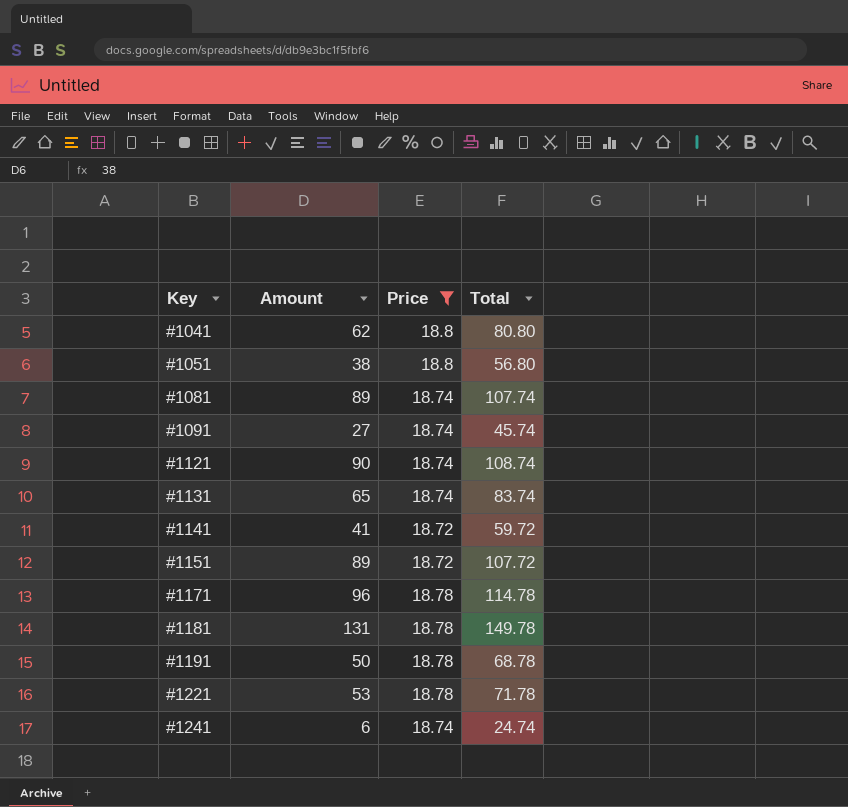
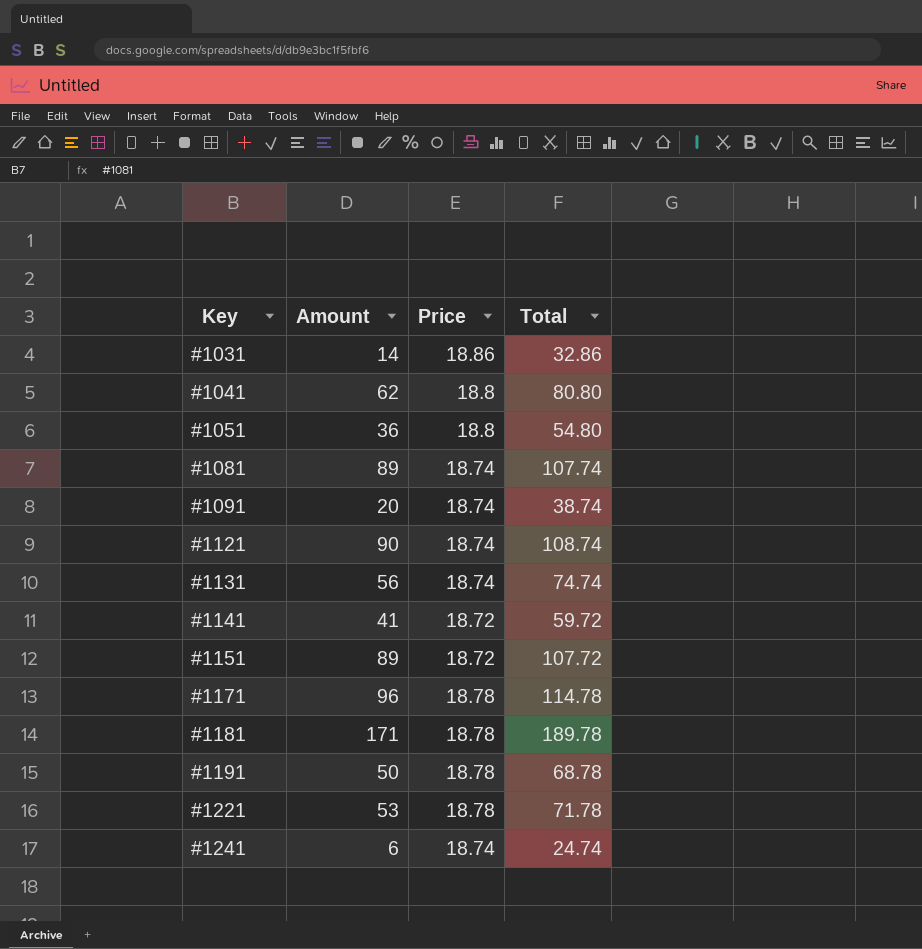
filter: Price != 18.86 -> none
#1051 | Amount: 38 -> 36
#1051 | Total: 56.80 -> 54.80
#1091 | Amount: 27 -> 20
#1091 | Total: 45.74 -> 38.74
#1131 | Amount: 65 -> 56
#1131 | Total: 83.74 -> 74.74
#1181 | Amount: 131 -> 171
#1181 | Total: 149.78 -> 189.78

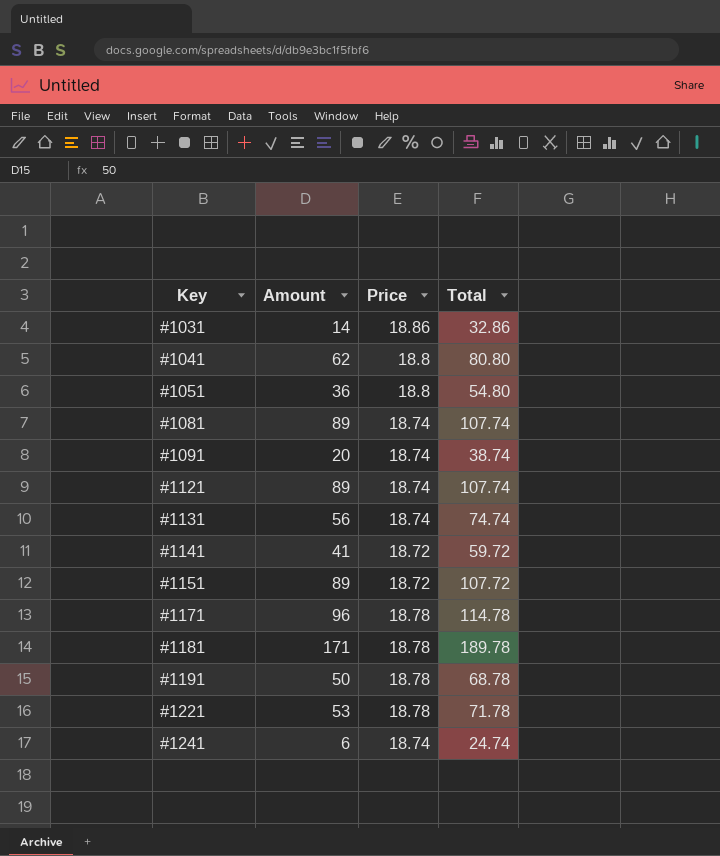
#1121 | Amount: 90 -> 89
#1121 | Total: 108.74 -> 107.74

